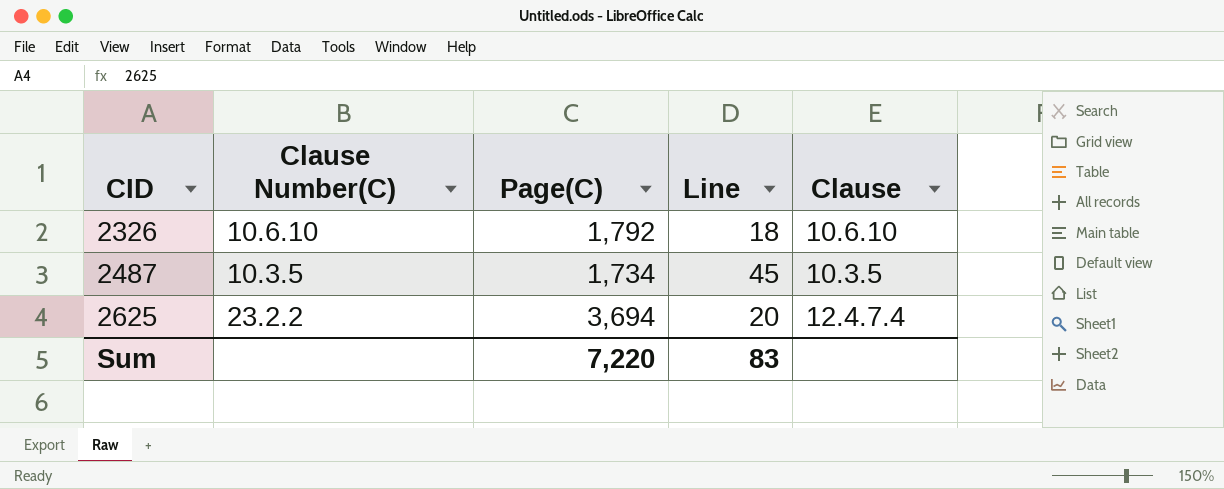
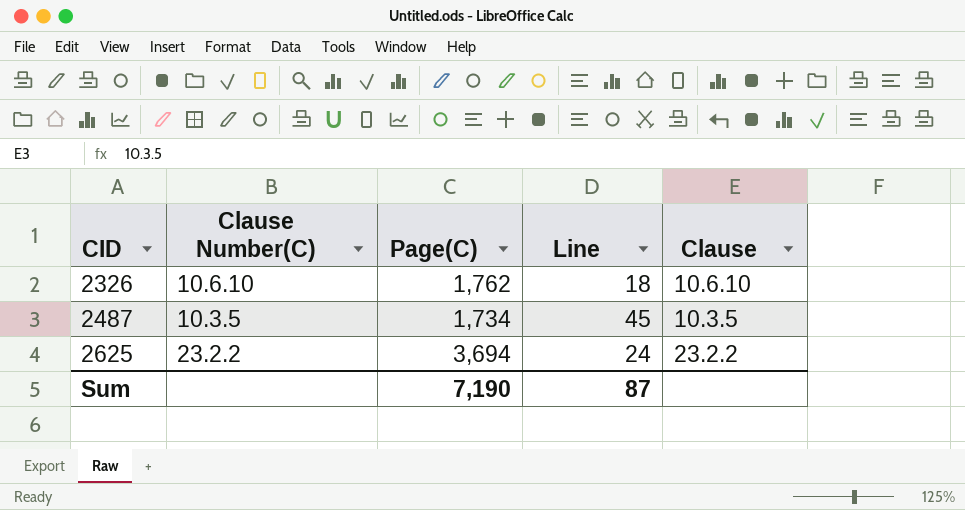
2326 | Page(C): 1,792 -> 1,762
2625 | Line: 20 -> 24
2625 | Clause: 12.4.7.4 -> 23.2.2
Sum | Page(C): 7,220 -> 7,190
Sum | Line: 83 -> 87

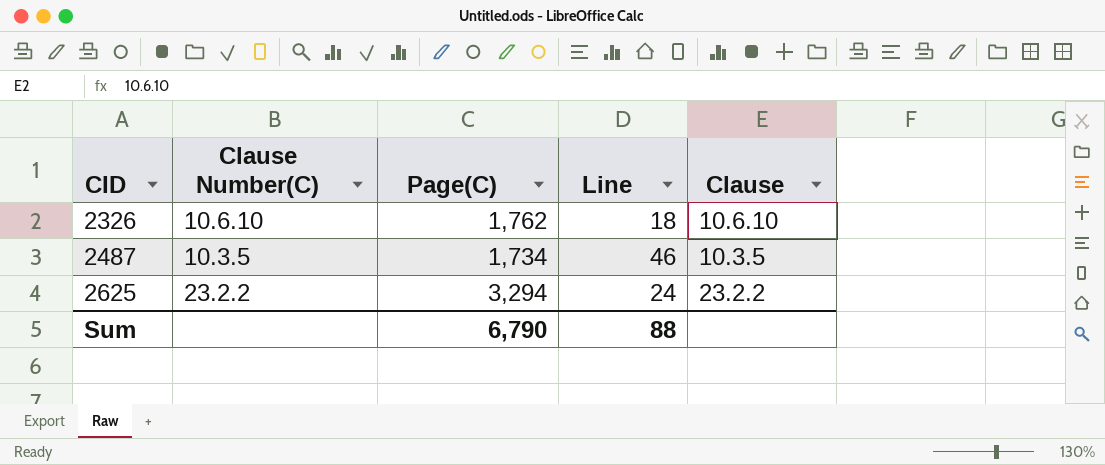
2487 | Line: 45 -> 46
2625 | Page(C): 3,694 -> 3,294
Sum | Page(C): 7,190 -> 6,790
Sum | Line: 87 -> 88

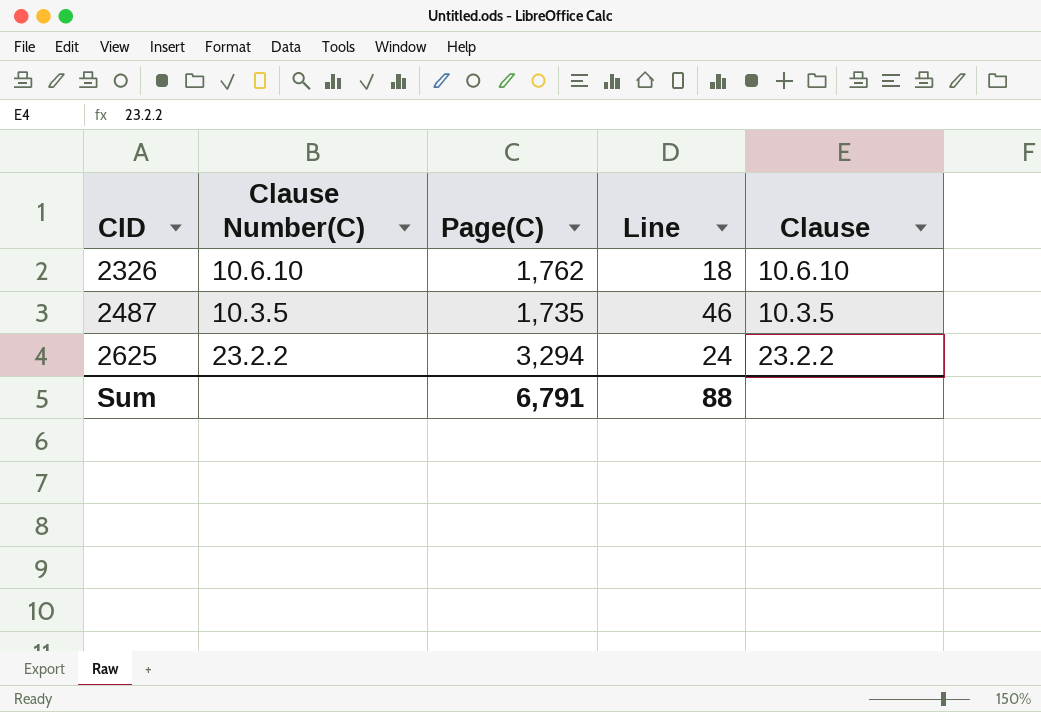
2487 | Page(C): 1,734 -> 1,735
Sum | Page(C): 6,790 -> 6,791

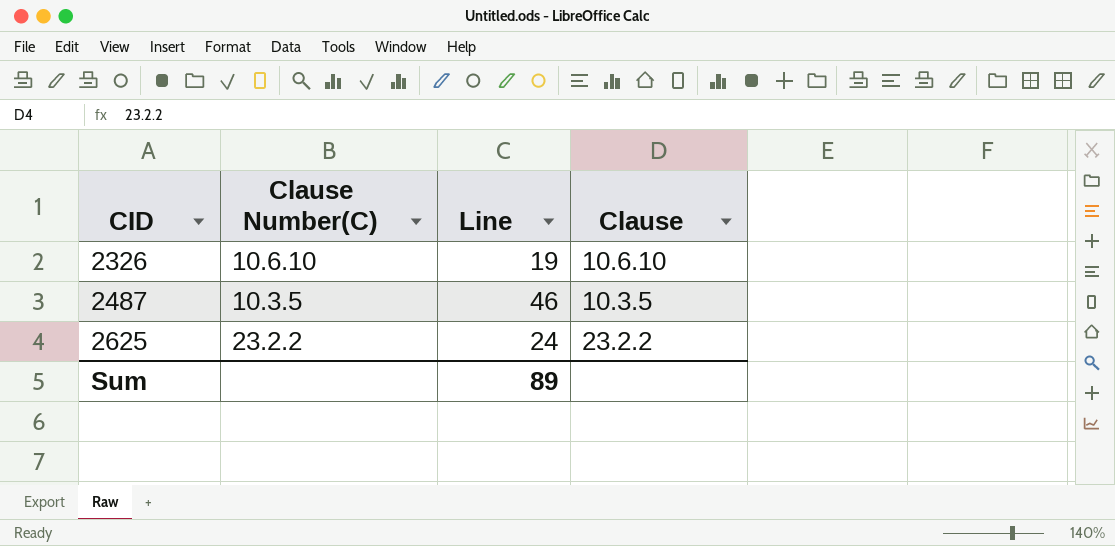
column Page(C) | position: 3 -> none
2326 | Line: 18 -> 19
Sum | Line: 88 -> 89

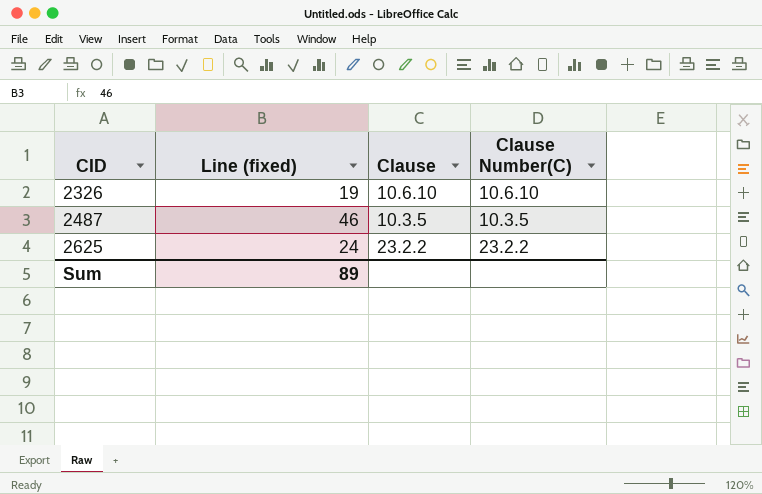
column name: Line -> Line (fixed)
column Clause Number(C) | position: 2 -> 4

